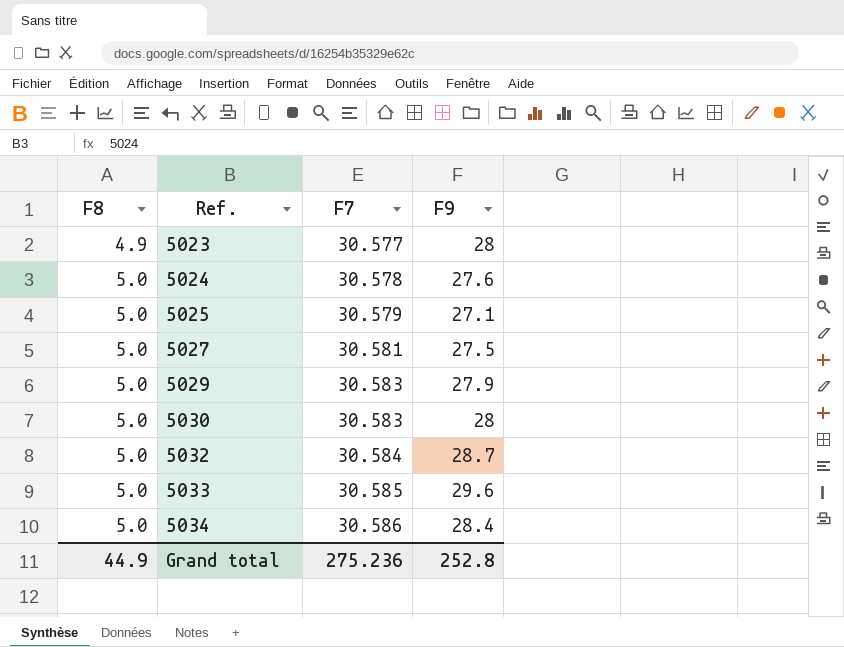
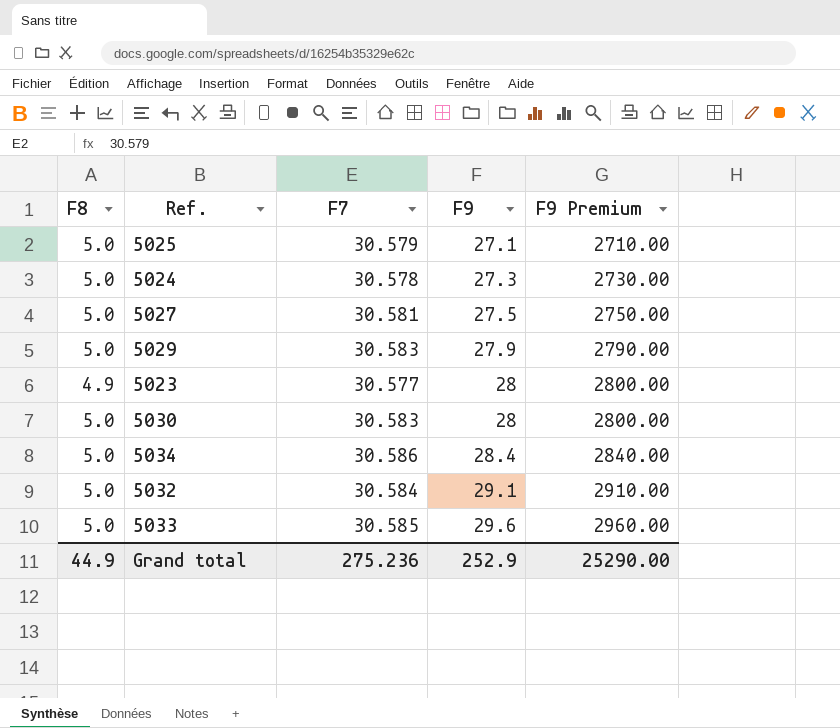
row order: F8 ascending -> F9 ascending
column F9 Premium | formula: none -> [F9] * 100
5024 | F9: 27.6 -> 27.3
5032 | F9: 28.7 -> 29.1
Grand total | F9: 252.8 -> 252.9

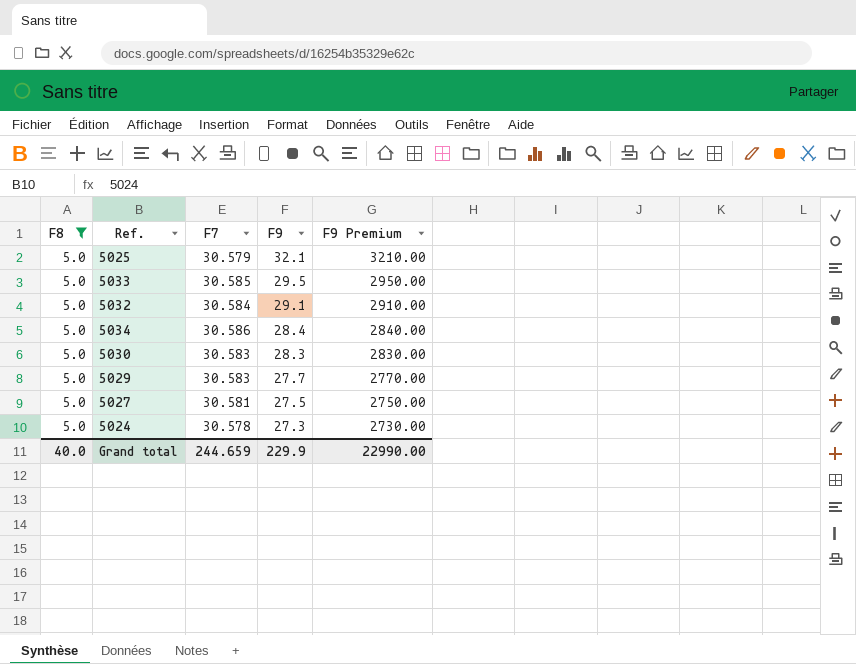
filter: none -> F8 = 5.0
row order: F9 ascending -> F9 descending
5025 | F9: 27.1 -> 32.1
5025 | F9 Premium: 2710.00 -> 3210.00
5033 | F9: 29.6 -> 29.5
5033 | F9 Premium: 2960.00 -> 2950.00
5030 | F9: 28 -> 28.3
5030 | F9 Premium: 2800.00 -> 2830.00
5029 | F9: 27.9 -> 27.7
5029 | F9 Premium: 2790.00 -> 2770.00
Grand total | F8: 44.9 -> 40.0
Grand total | F7: 275.236 -> 244.659
Grand total | F9: 252.9 -> 229.9
Grand total | F9 Premium: 25290.00 -> 22990.00

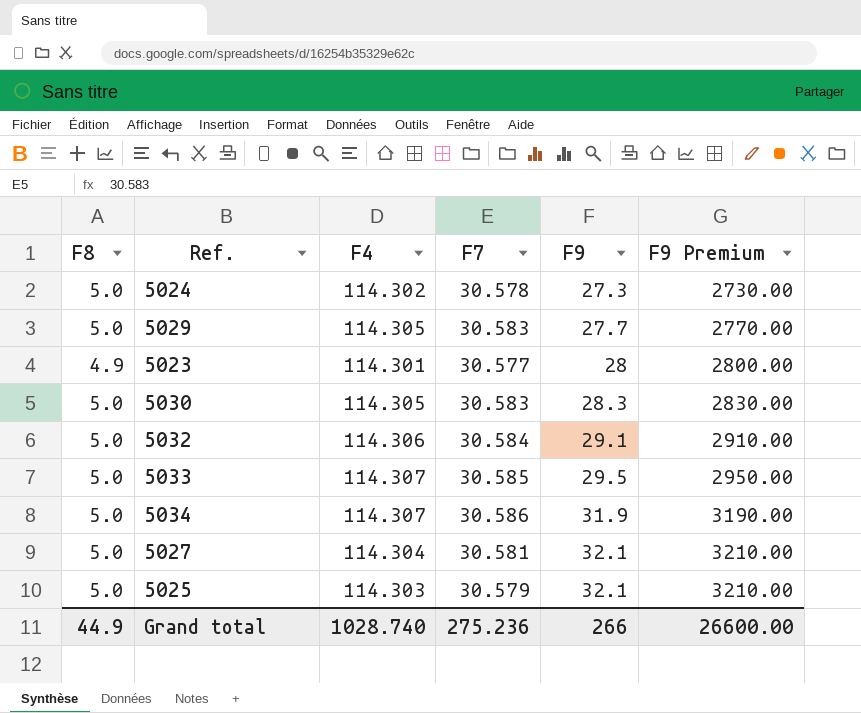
filter: F8 = 5.0 -> none
row order: F9 descending -> F9 ascending
column F4 | position: none -> 3
5034 | F9: 28.4 -> 31.9
5034 | F9 Premium: 2840.00 -> 3190.00
5027 | F9: 27.5 -> 32.1
5027 | F9 Premium: 2750.00 -> 3210.00
Grand total | F8: 40.0 -> 44.9
Grand total | F7: 244.659 -> 275.236
Grand total | F9: 229.9 -> 266
Grand total | F9 Premium: 22990.00 -> 26600.00

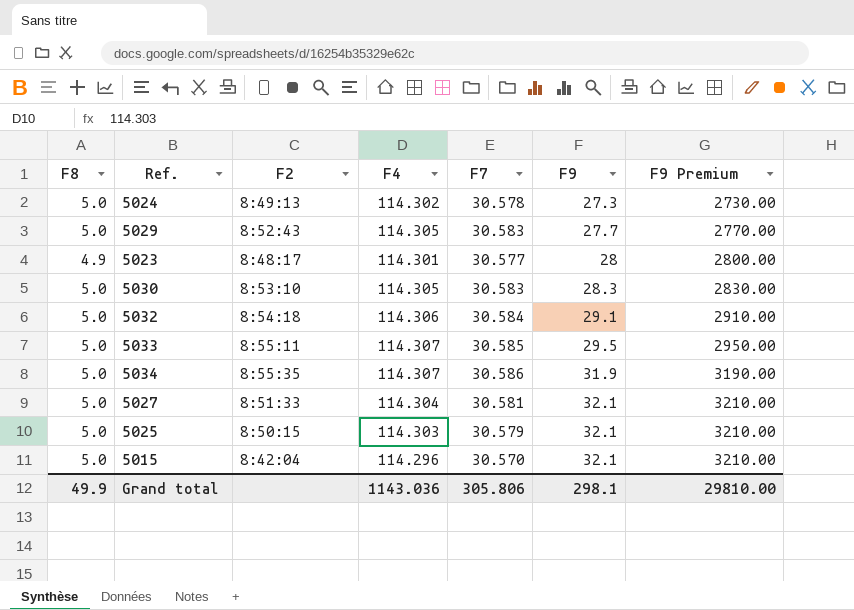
column F2 | position: none -> 3
row 5015: none -> 5.0 | 8:42:04 | 114.296 | 30.570 | 32.1 | 3210.00
Grand total | F8: 44.9 -> 49.9
Grand total | F4: 1028.740 -> 1143.036
Grand total | F7: 275.236 -> 305.806
Grand total | F9: 266 -> 298.1
Grand total | F9 Premium: 26600.00 -> 29810.00

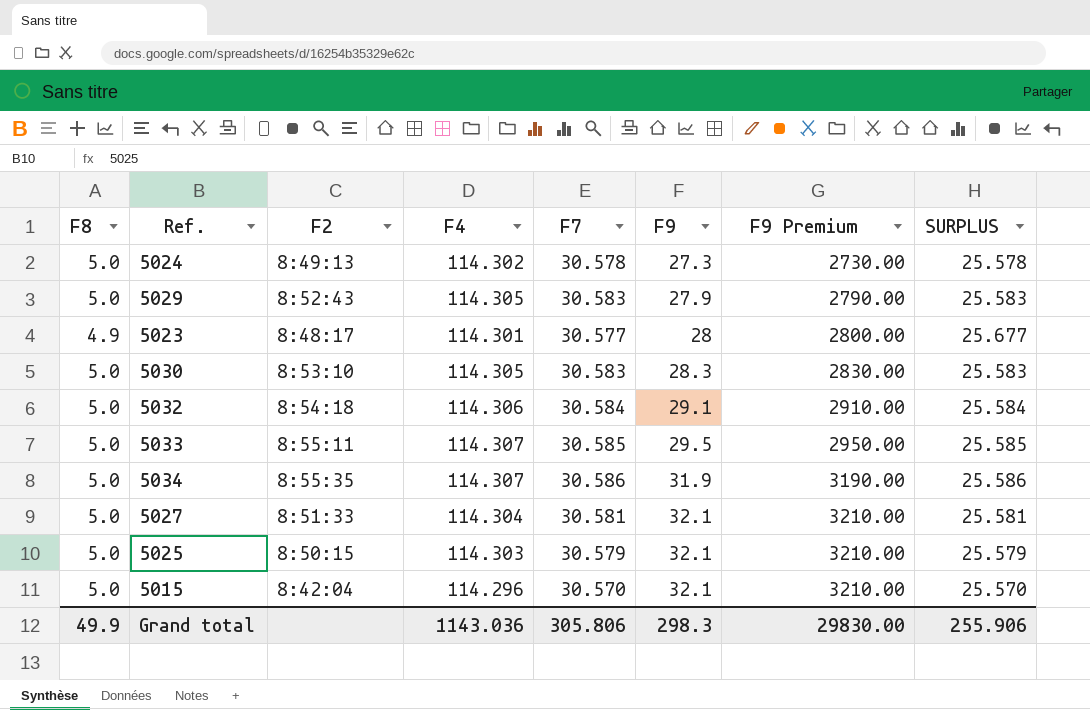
column SURPLUS | formula: none -> [F7] - [F8]
5029 | F9: 27.7 -> 27.9
5029 | F9 Premium: 2770.00 -> 2790.00
Grand total | F9: 298.1 -> 298.3
Grand total | F9 Premium: 29810.00 -> 29830.00

